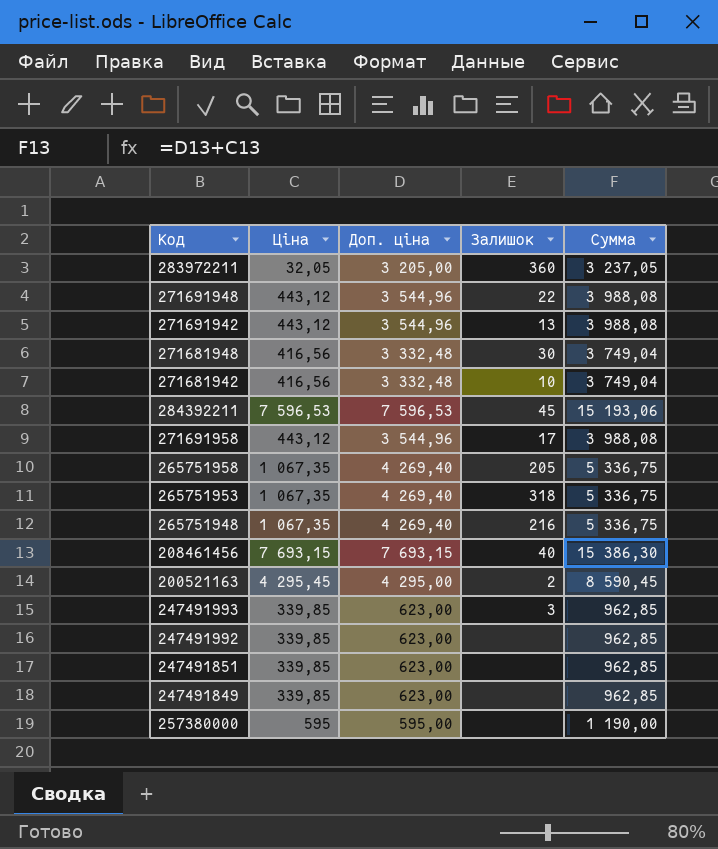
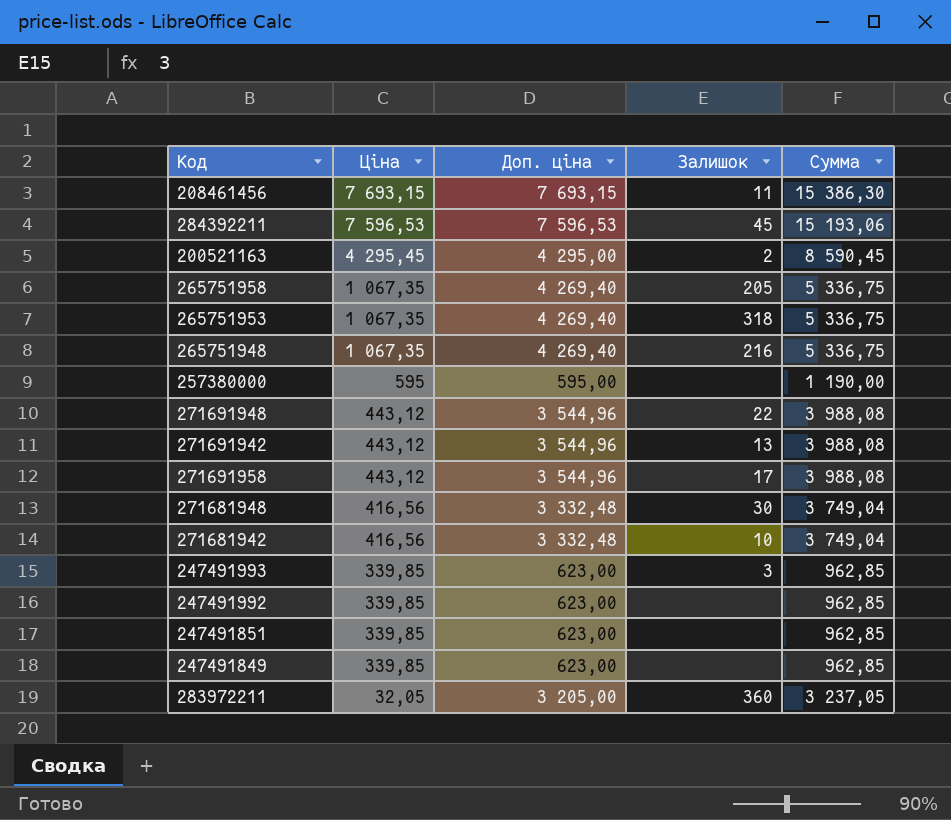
row order: none -> Ціна descending
208461456 | Залишок: 40 -> 11

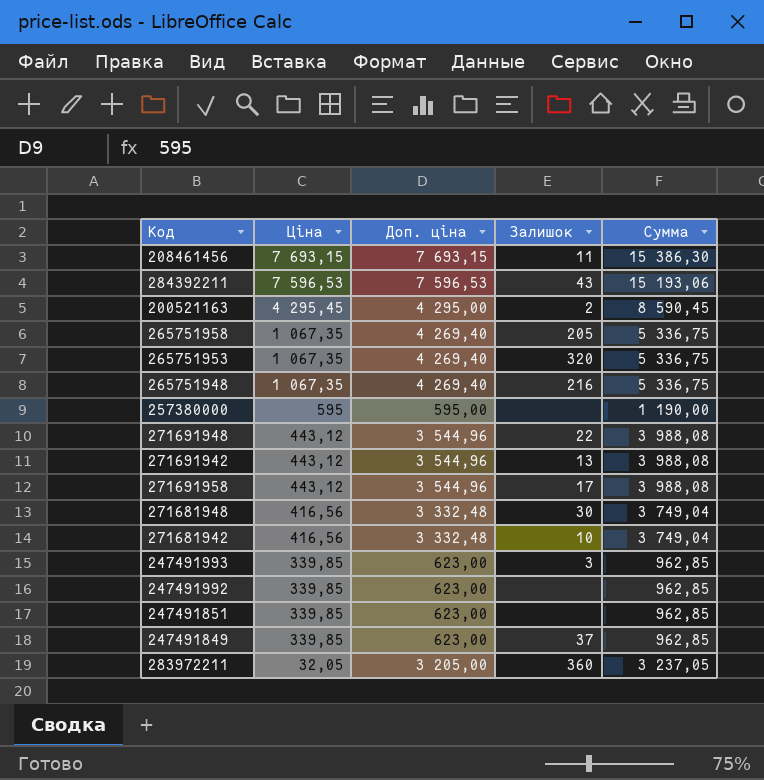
284392211 | Залишок: 45 -> 43
265751953 | Залишок: 318 -> 320
247491849 | Залишок: none -> 37

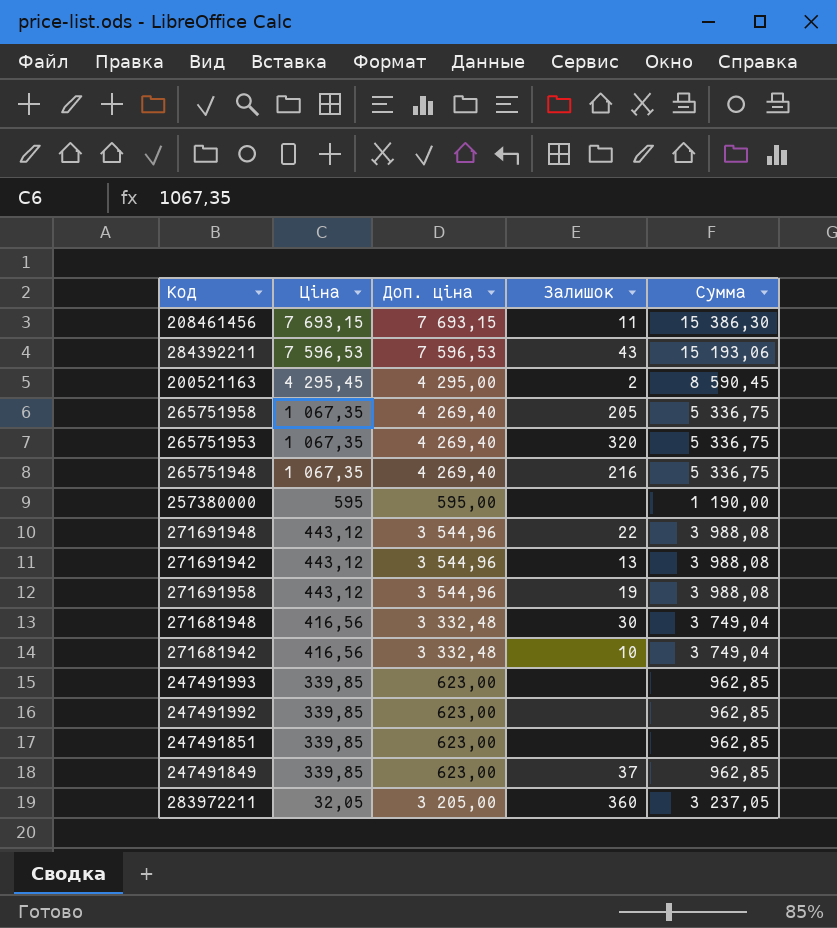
271691958 | Залишок: 17 -> 19
247491993 | Залишок: 3 -> none

